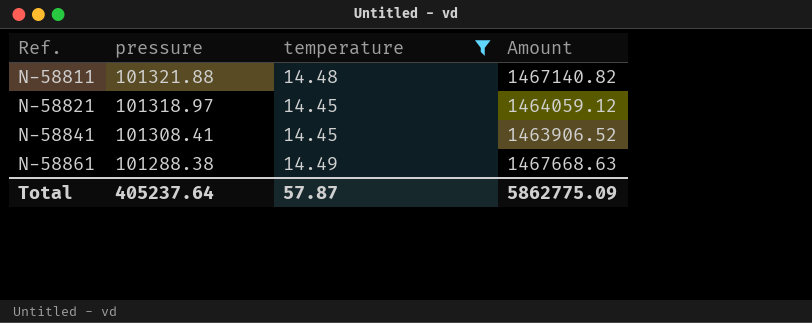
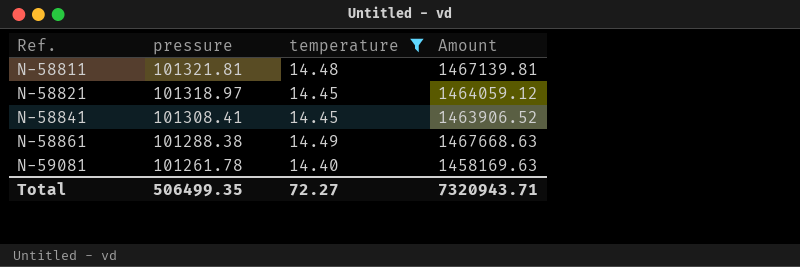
N-58811 | pressure: 101321.88 -> 101321.81
N-58811 | Amount: 1467140.82 -> 1467139.81
row N-59081: none -> 101261.78 | 14.40 | 1458169.63
Total | pressure: 405237.64 -> 506499.35
Total | temperature: 57.87 -> 72.27
Total | Amount: 5862775.09 -> 7320943.71

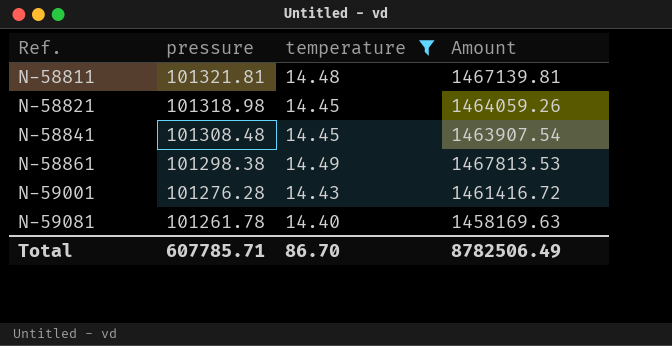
N-58821 | pressure: 101318.97 -> 101318.98
N-58821 | Amount: 1464059.12 -> 1464059.26
N-58841 | pressure: 101308.41 -> 101308.48
N-58841 | Amount: 1463906.52 -> 1463907.54
N-58861 | pressure: 101288.38 -> 101298.38
N-58861 | Amount: 1467668.63 -> 1467813.53
row N-59001: none -> 101276.28 | 14.43 | 1461416.72
Total | pressure: 506499.35 -> 607785.71
Total | temperature: 72.27 -> 86.70
Total | Amount: 7320943.71 -> 8782506.49

